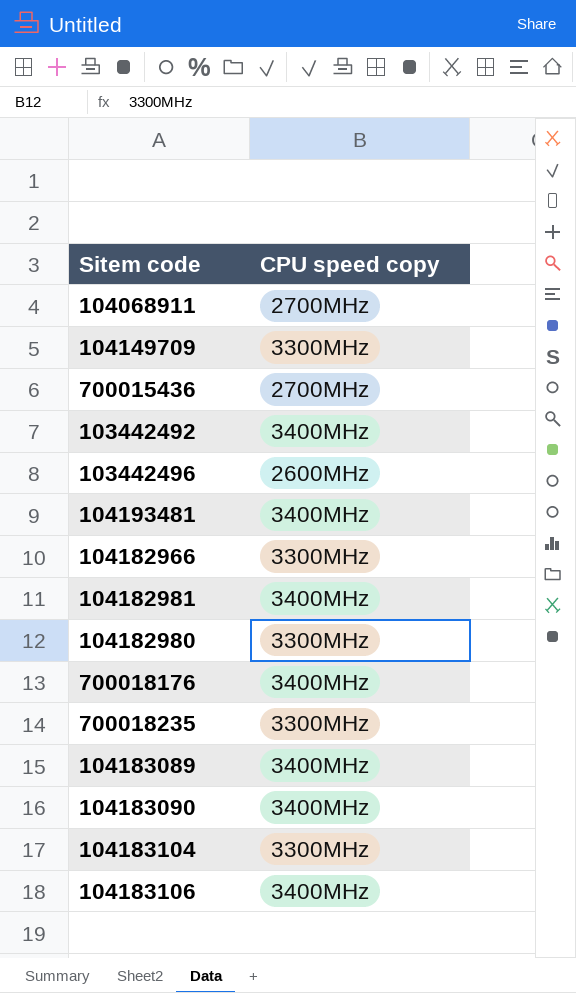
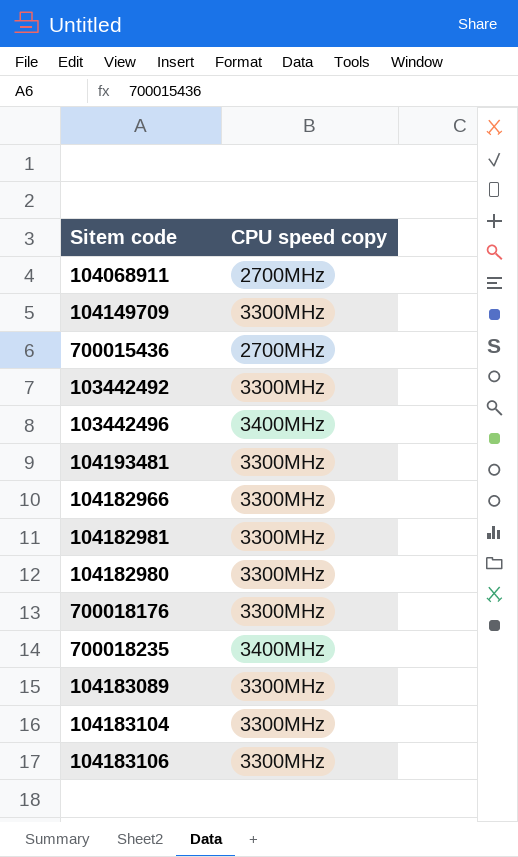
row 104183090: 3400MHz -> none
103442492 | CPU speed copy: 3400MHz -> 3300MHz
103442496 | CPU speed copy: 2600MHz -> 3400MHz
104193481 | CPU speed copy: 3400MHz -> 3300MHz
104182981 | CPU speed copy: 3400MHz -> 3300MHz
700018176 | CPU speed copy: 3400MHz -> 3300MHz
700018235 | CPU speed copy: 3300MHz -> 3400MHz
104183089 | CPU speed copy: 3400MHz -> 3300MHz
104183106 | CPU speed copy: 3400MHz -> 3300MHz

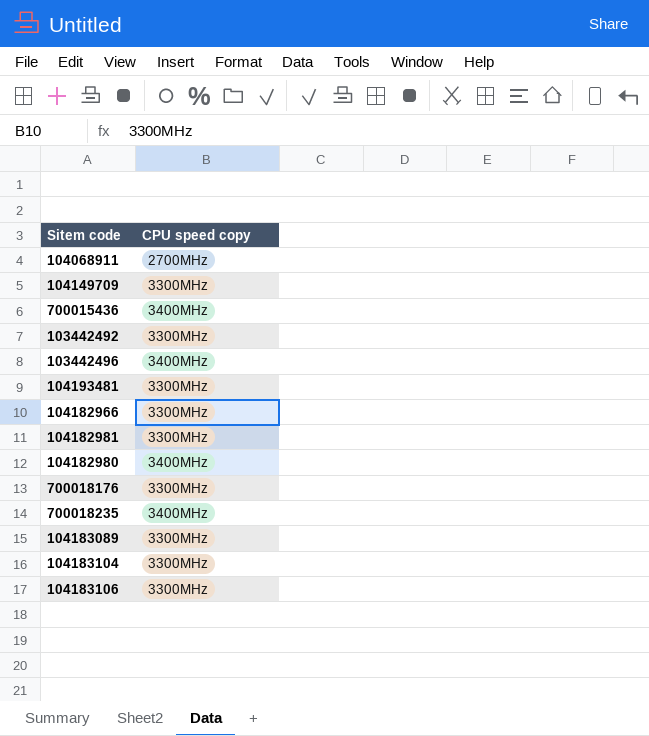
700015436 | CPU speed copy: 2700MHz -> 3400MHz
104182980 | CPU speed copy: 3300MHz -> 3400MHz

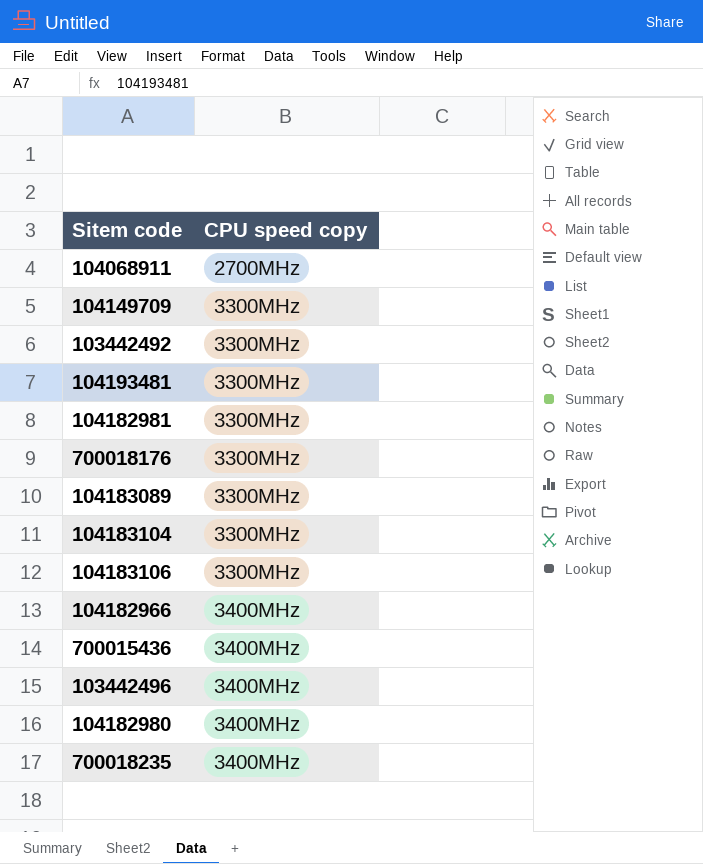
row order: none -> CPU speed copy ascending
104182966 | CPU speed copy: 3300MHz -> 3400MHz

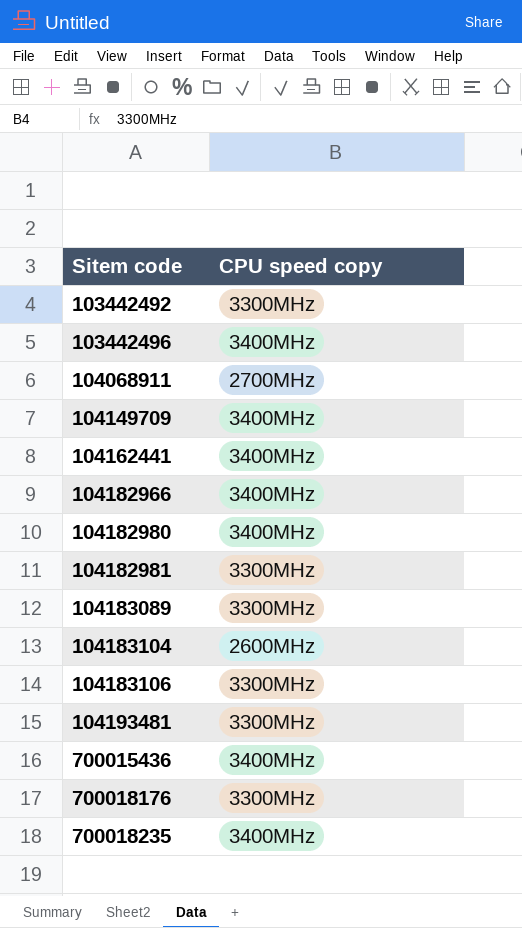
row order: CPU speed copy ascending -> Sitem code ascending
104149709 | CPU speed copy: 3300MHz -> 3400MHz
row 104162441: none -> 3400MHz
104183104 | CPU speed copy: 3300MHz -> 2600MHz

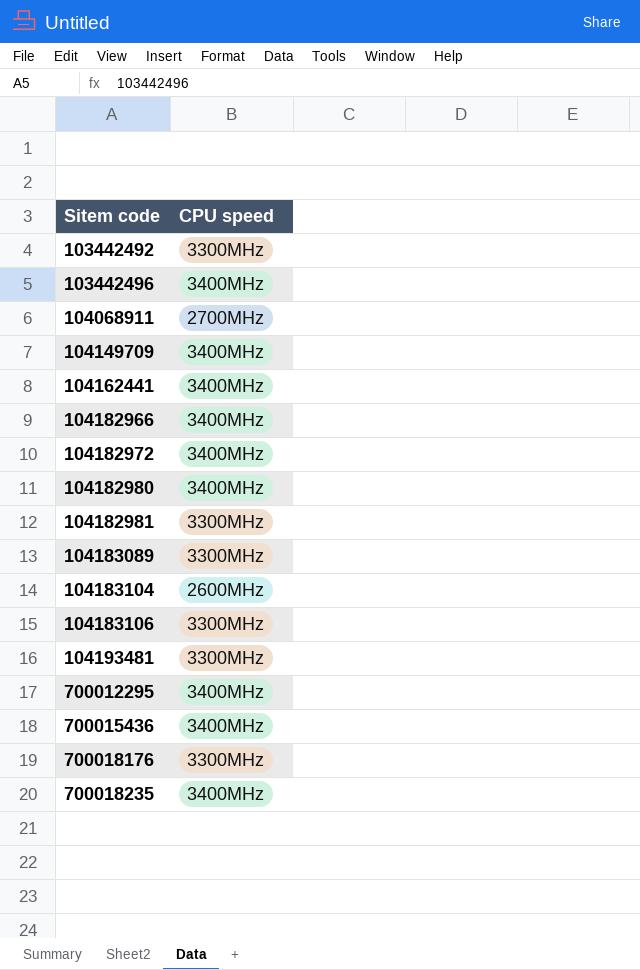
column name: CPU speed copy -> CPU speed
row 104182972: none -> 3400MHz
row 700012295: none -> 3400MHz

